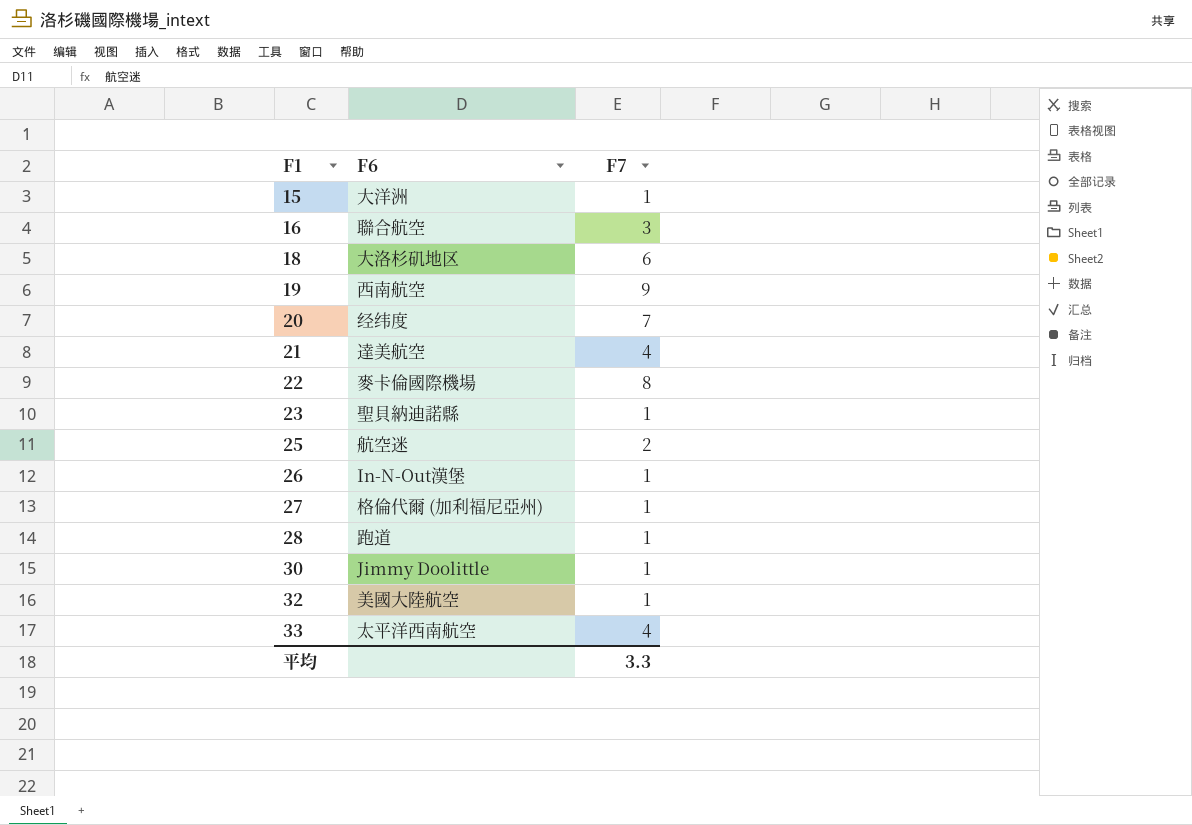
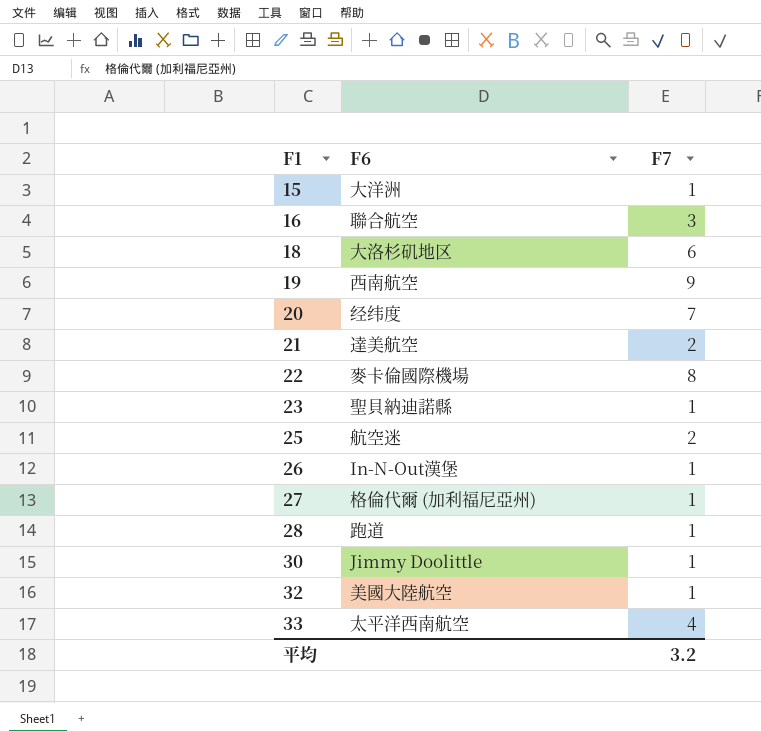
21 | F7: 4 -> 2
平均 | F7: 3.3 -> 3.2

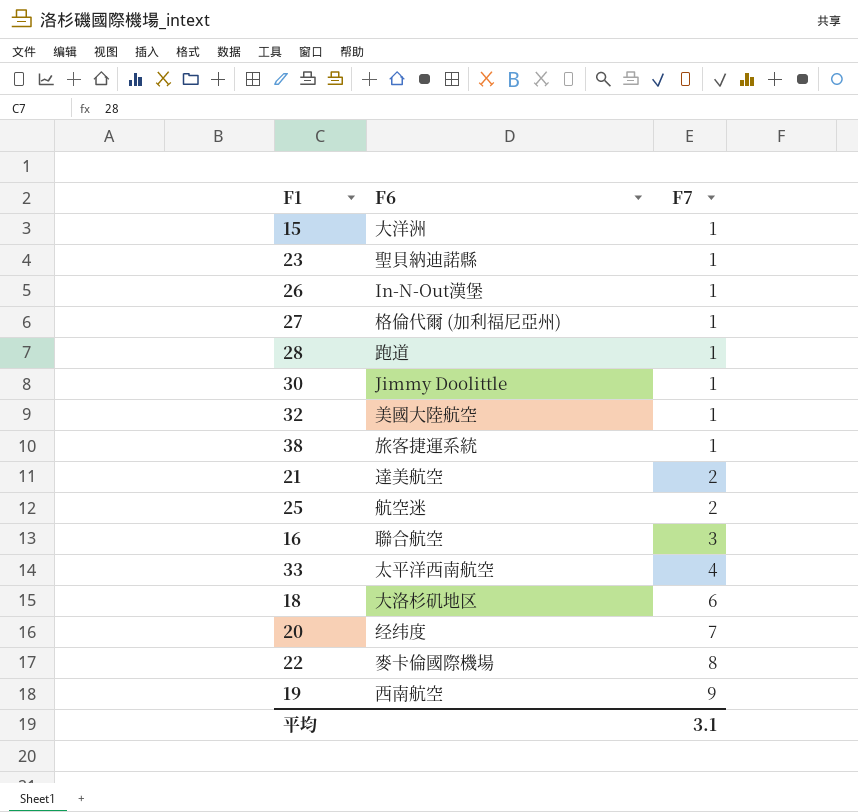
row order: F1 ascending -> F7 ascending
row 38: none -> 旅客捷運系統 | 1
平均 | F7: 3.2 -> 3.1

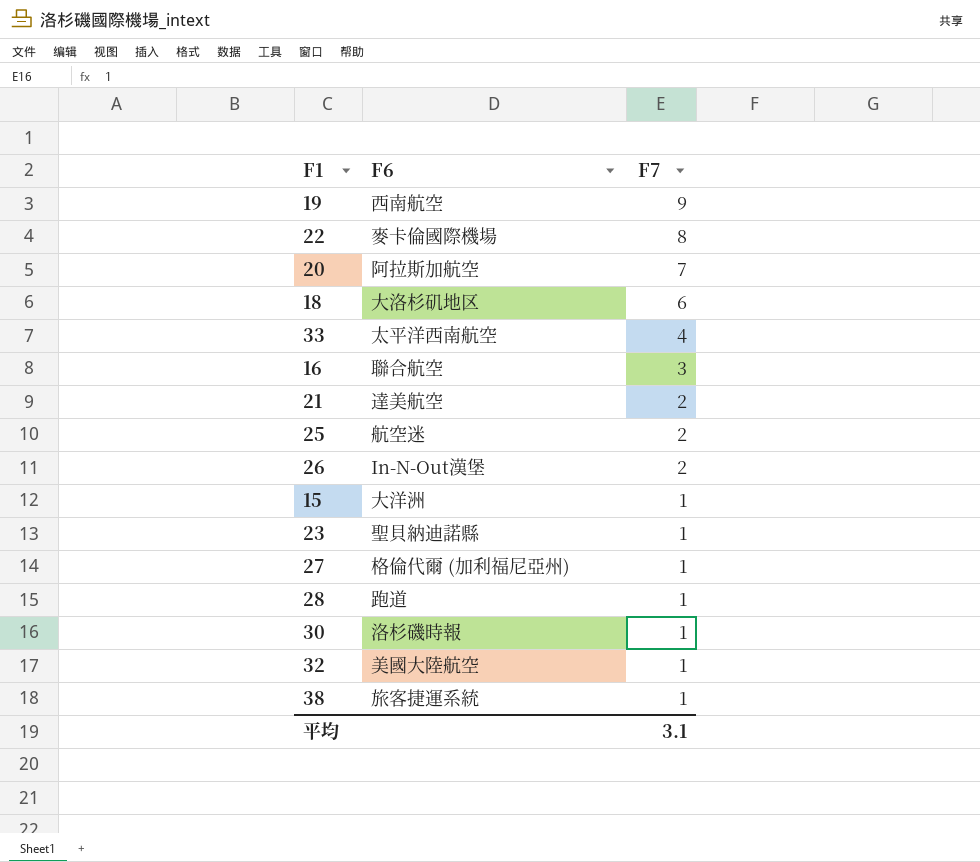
row order: F7 ascending -> F7 descending
20 | F6: 经纬度 -> 阿拉斯加航空
26 | F7: 1 -> 2
30 | F6: Jimmy Doolittle -> 洛杉磯時報

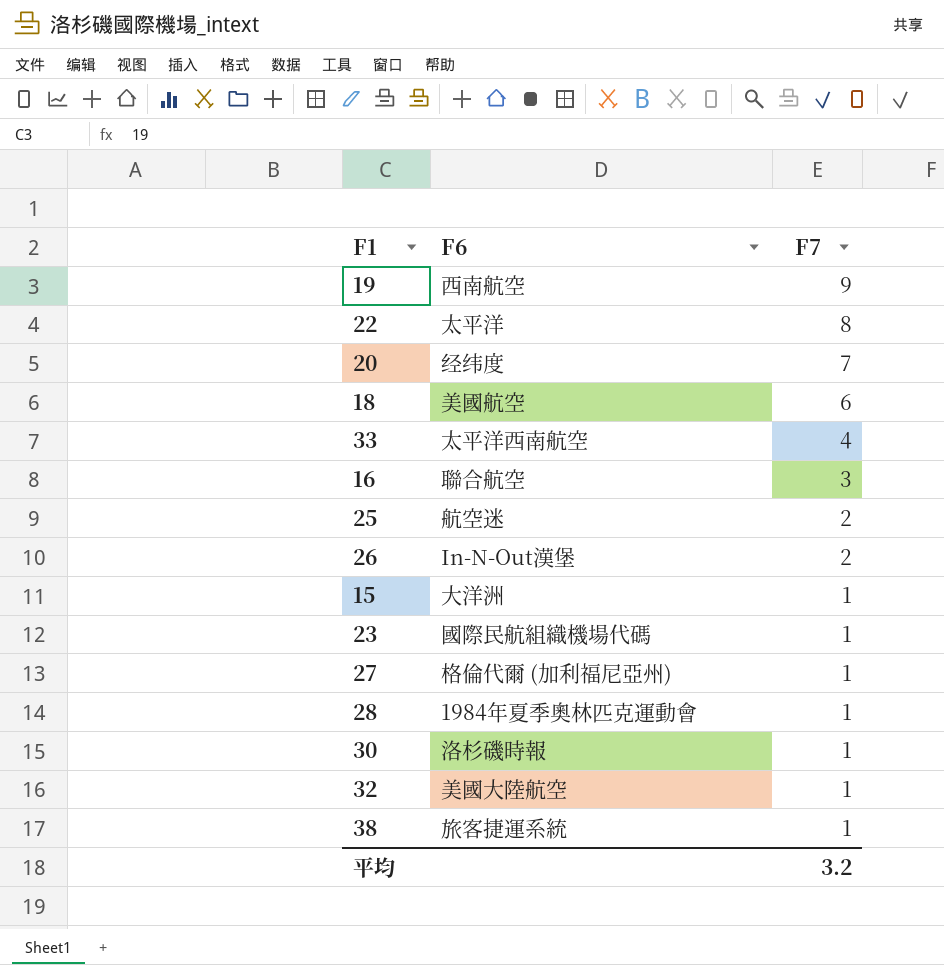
row 21: 達美航空 | 2 -> none
22 | F6: 麥卡倫國際機場 -> 太平洋
20 | F6: 阿拉斯加航空 -> 经纬度
18 | F6: 大洛杉矶地区 -> 美國航空
23 | F6: 聖貝納迪諾縣 -> 國際民航組織機場代碼
28 | F6: 跑道 -> 1984年夏季奧林匹克運動會
平均 | F7: 3.1 -> 3.2

